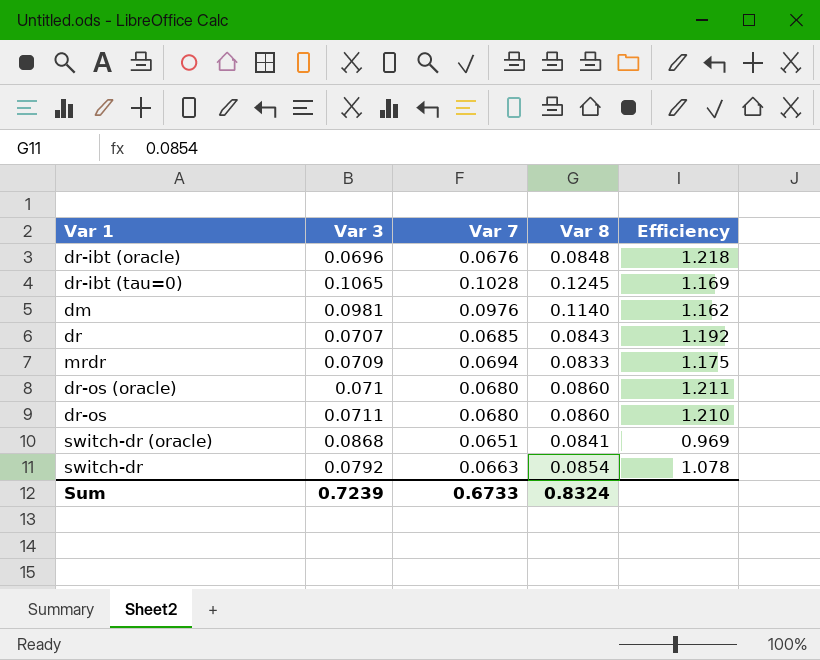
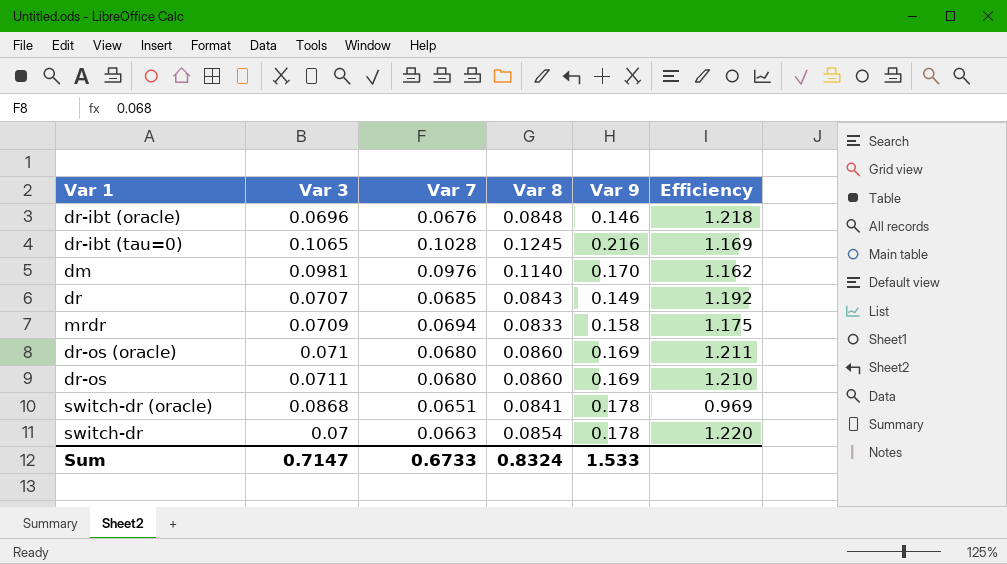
column Var 9 | position: none -> 5
switch-dr | Var 3: 0.0792 -> 0.07
switch-dr | Efficiency: 1.078 -> 1.220
Sum | Var 3: 0.7239 -> 0.7147

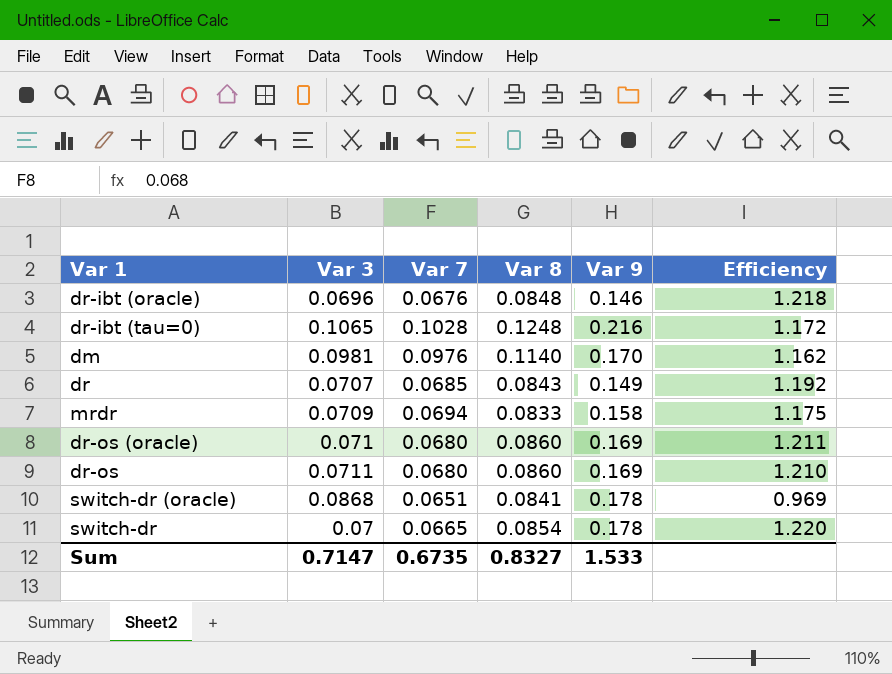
dr-ibt (tau=0) | Var 8: 0.1245 -> 0.1248
dr-ibt (tau=0) | Efficiency: 1.169 -> 1.172
switch-dr | Var 7: 0.0663 -> 0.0665
Sum | Var 7: 0.6733 -> 0.6735
Sum | Var 8: 0.8324 -> 0.8327

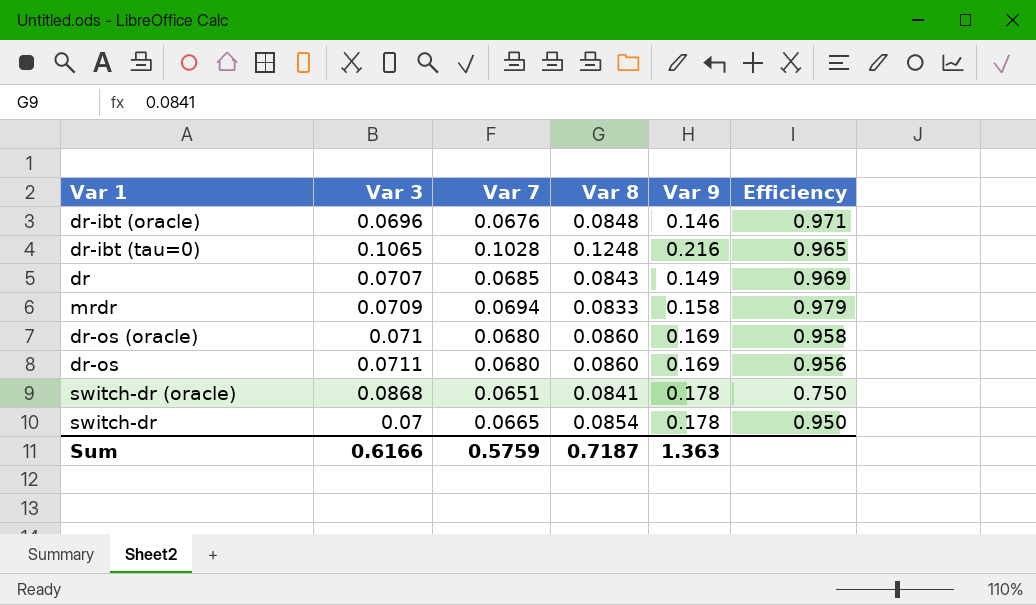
column Efficiency | formula: [Var 8] / [Var 3] -> [Var 7] / [Var 3]
row dm: 0.0981 | 0.0976 | 0.1140 | 0.170 | 1.162 -> none
Sum | Var 3: 0.7147 -> 0.6166
Sum | Var 7: 0.6735 -> 0.5759
Sum | Var 8: 0.8327 -> 0.7187
Sum | Var 9: 1.533 -> 1.363

